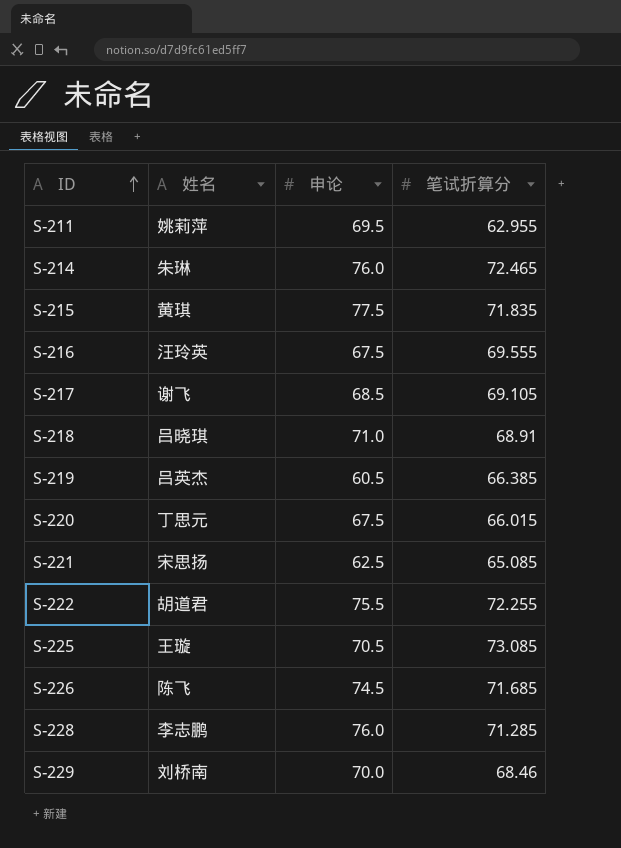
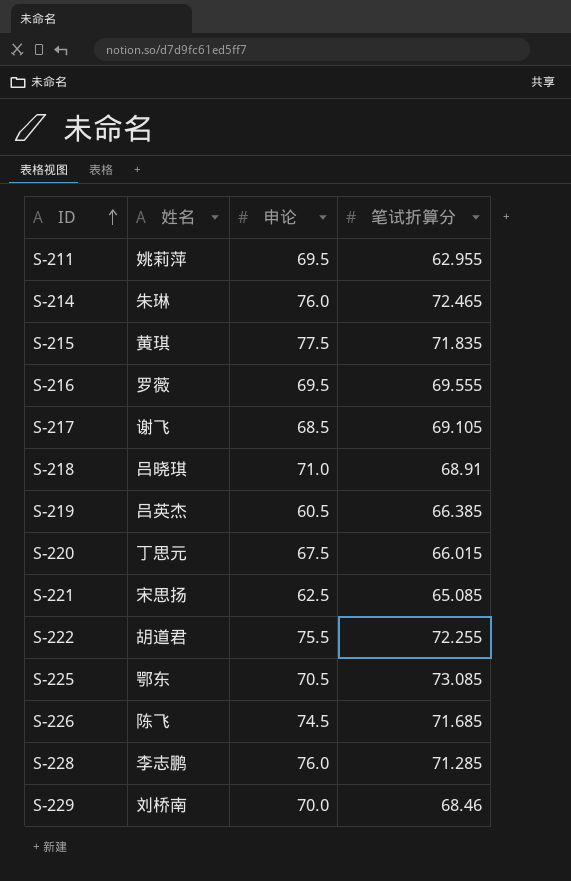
S-216 | 姓名: 汪玲英 -> 罗薇
S-216 | 申论: 67.5 -> 69.5
S-225 | 姓名: 王璇 -> 鄂东

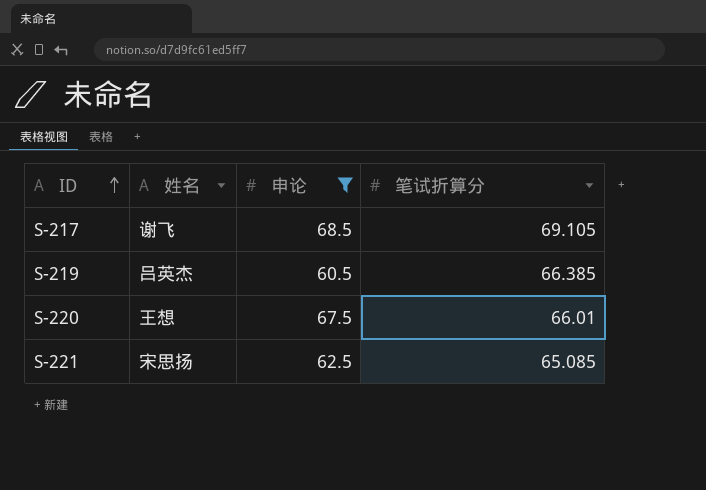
filter: none -> 申论 <= 68.5
S-220 | 姓名: 丁思元 -> 王想
S-220 | 笔试折算分: 66.015 -> 66.01

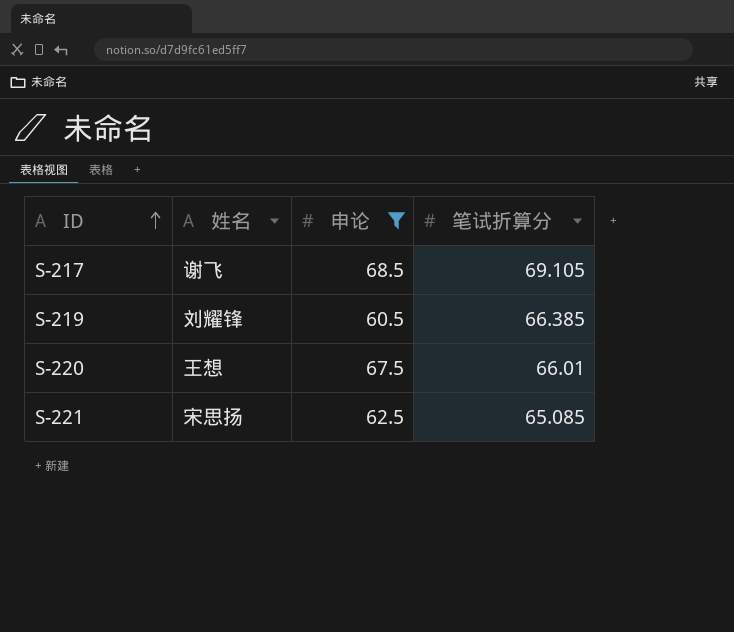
S-219 | 姓名: 吕英杰 -> 刘耀锋

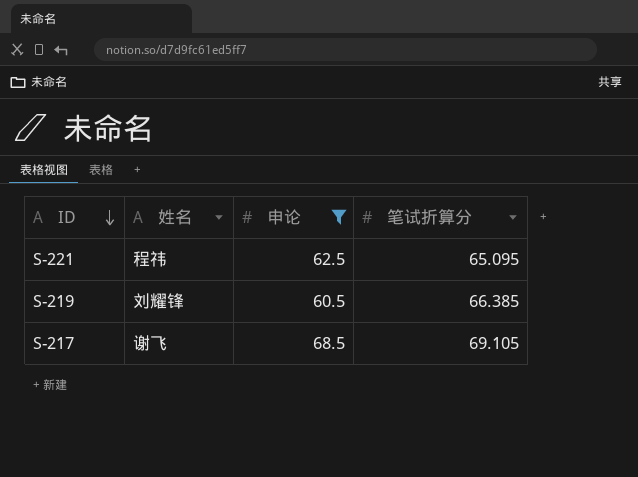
row order: ID ascending -> ID descending
row S-220: 王想 | 67.5 | 66.01 -> none
S-221 | 姓名: 宋思扬 -> 程祎
S-221 | 笔试折算分: 65.085 -> 65.095

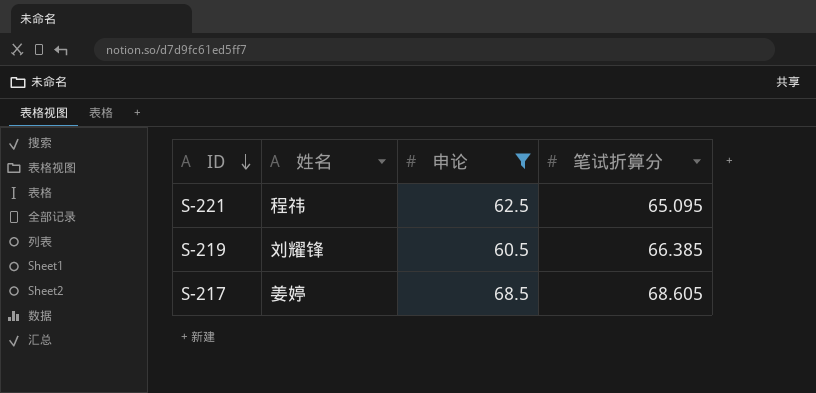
S-217 | 姓名: 谢飞 -> 姜婷
S-217 | 笔试折算分: 69.105 -> 68.605

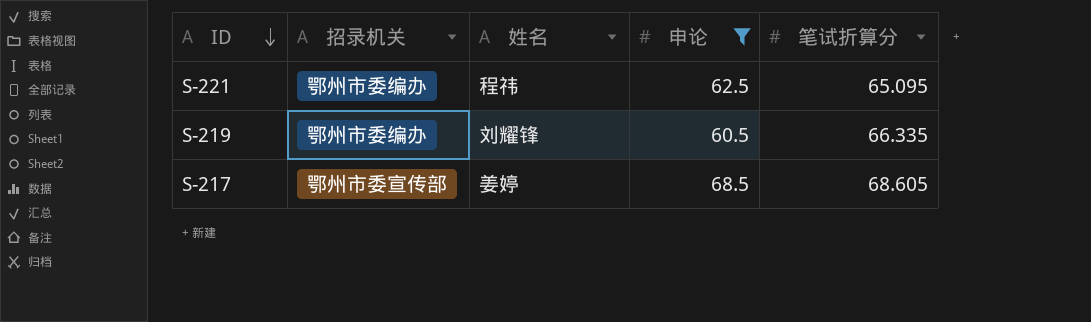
column 招录机关 | position: none -> 2
S-219 | 笔试折算分: 66.385 -> 66.335

